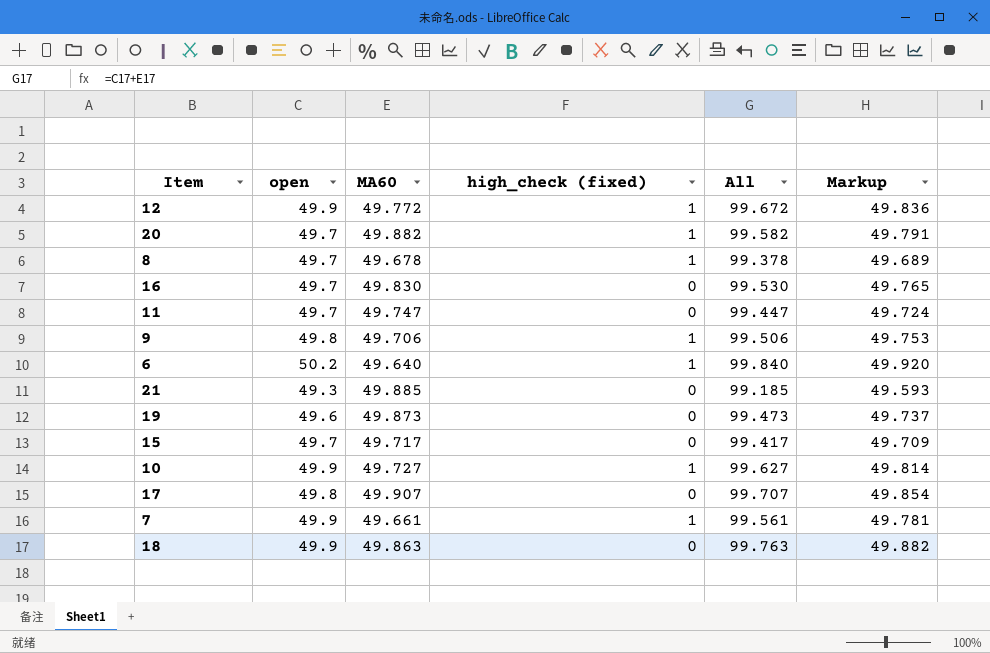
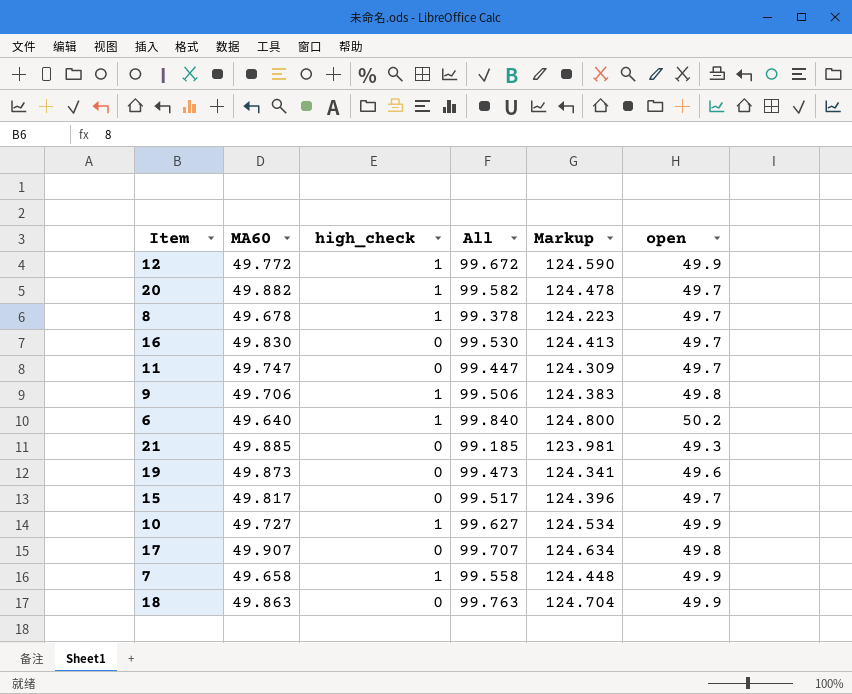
column name: high_check (fixed) -> high_check
column Markup | formula: [All] * 0.5 -> [All] * 1.25
column open | position: 2 -> 6
15 | MA60: 49.717 -> 49.817
15 | All: 99.417 -> 99.517
7 | MA60: 49.661 -> 49.658
7 | All: 99.561 -> 99.558

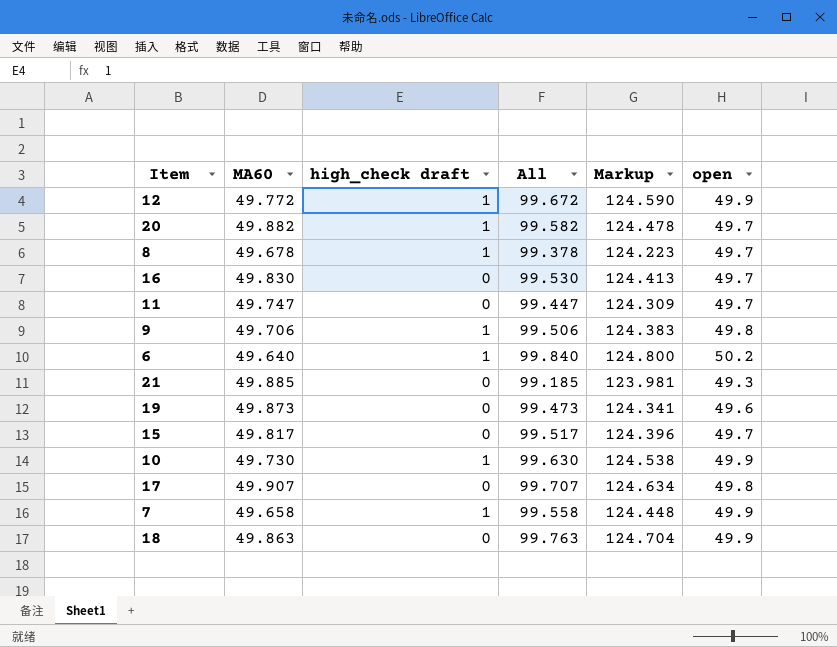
column name: high_check -> high_check draft
10 | MA60: 49.727 -> 49.730
10 | All: 99.627 -> 99.630
10 | Markup: 124.534 -> 124.538

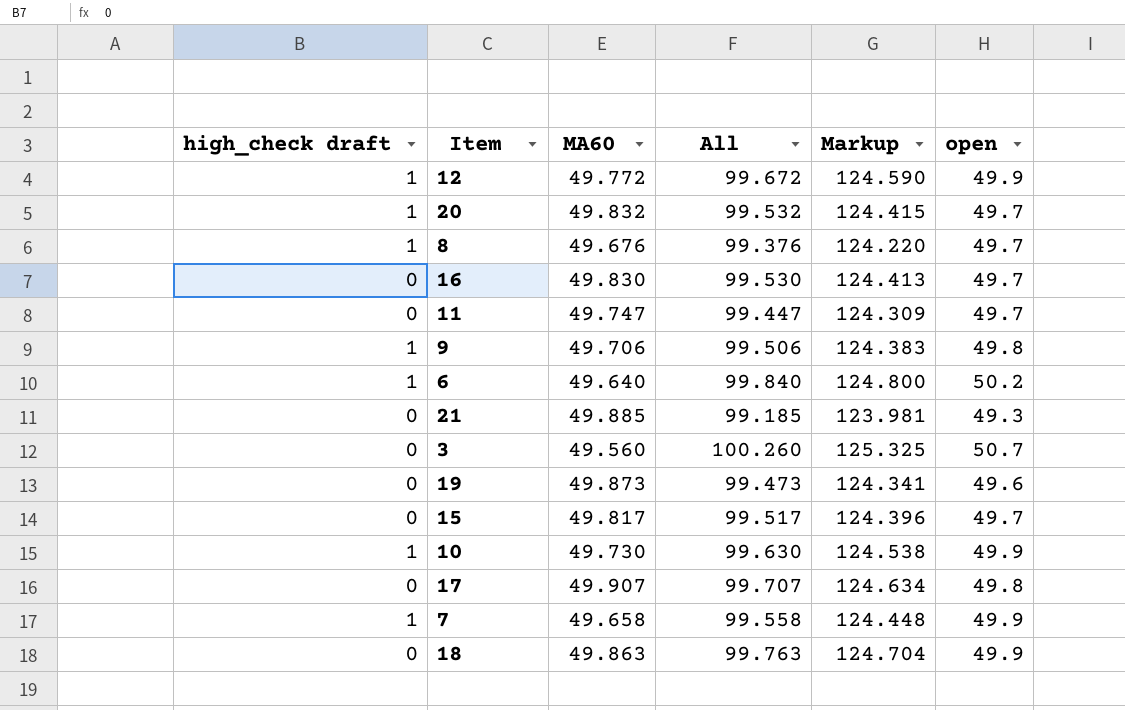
column high_check draft | position: 3 -> 1
20 | MA60: 49.882 -> 49.832
20 | All: 99.582 -> 99.532
20 | Markup: 124.478 -> 124.415
8 | MA60: 49.678 -> 49.676
8 | All: 99.378 -> 99.376
8 | Markup: 124.223 -> 124.220
row 3: none -> 0 | 49.560 | 100.260 | 125.325 | 50.7

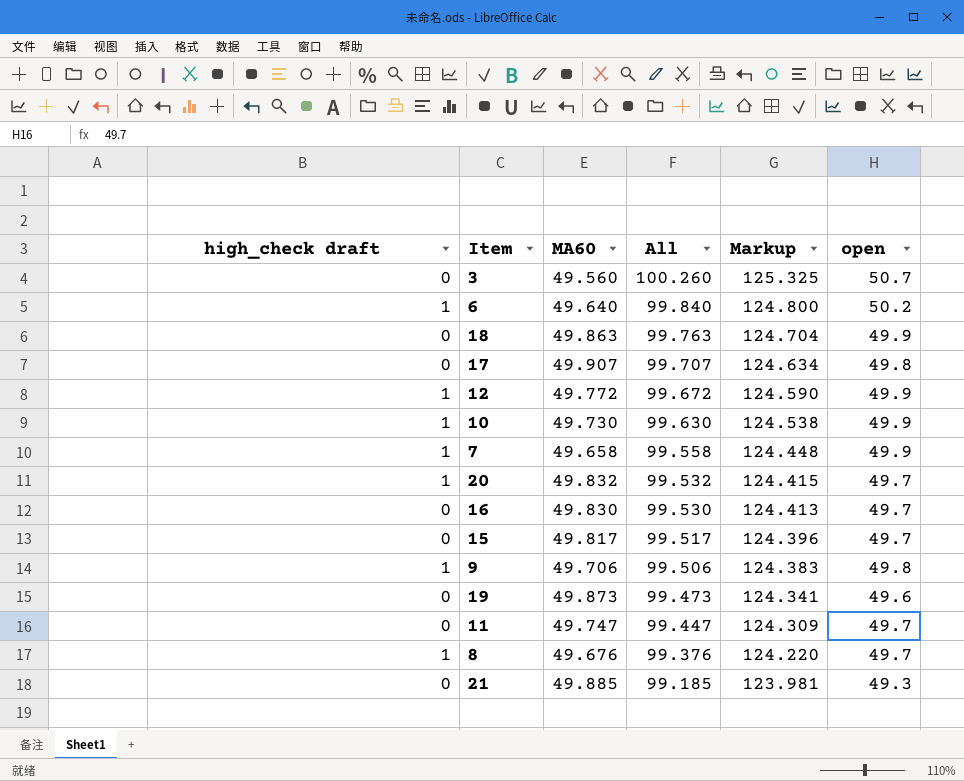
row order: none -> All descending

